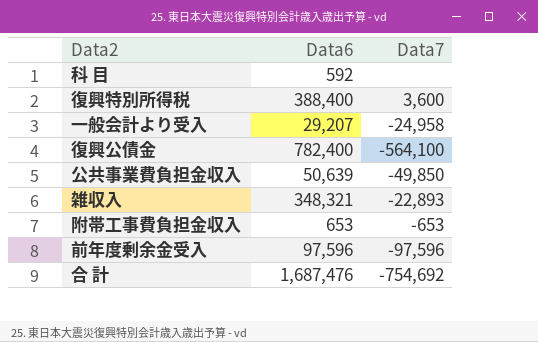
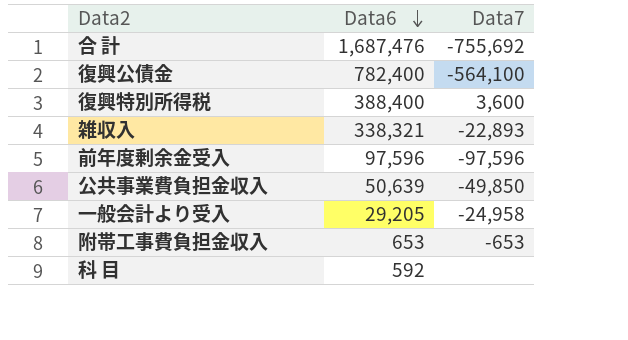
row order: none -> Data6 descending
合 計 | Data7: -754,692 -> -755,692
雑収入 | Data6: 348,321 -> 338,321
一般会計より受入 | Data6: 29,207 -> 29,205

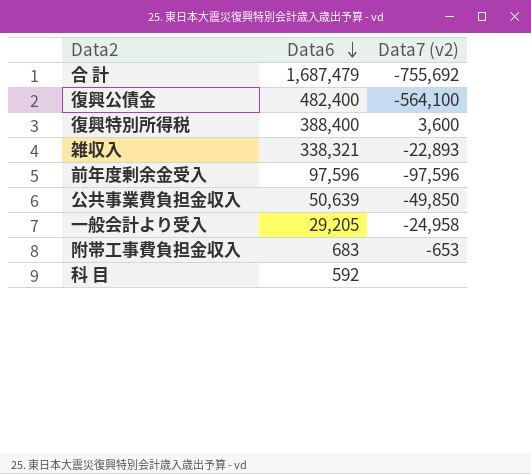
column name: Data7 -> Data7 (v2)
合 計 | Data6: 1,687,476 -> 1,687,479
復興公債金 | Data6: 782,400 -> 482,400
附帯工事費負担金収入 | Data6: 653 -> 683

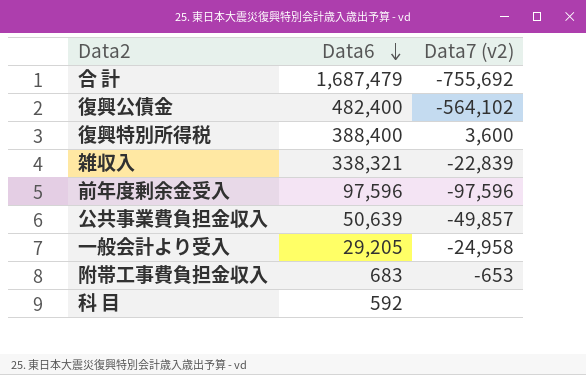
復興公債金 | Data7 (v2): -564,100 -> -564,102
雑収入 | Data7 (v2): -22,893 -> -22,839
公共事業費負担金収入 | Data7 (v2): -49,850 -> -49,857

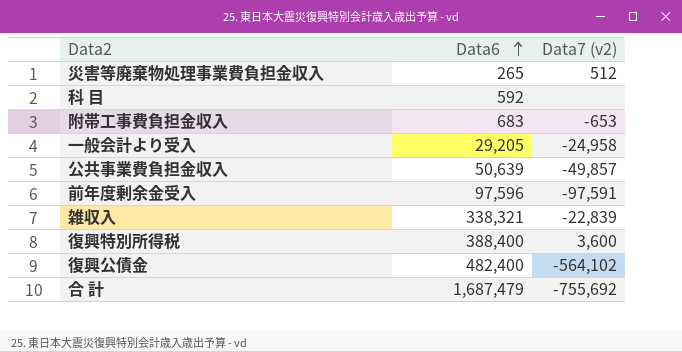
row order: Data6 descending -> Data6 ascending
row 災害等廃棄物処理事業費負担金収入: none -> 265 | 512
前年度剰余金受入 | Data7 (v2): -97,596 -> -97,591

